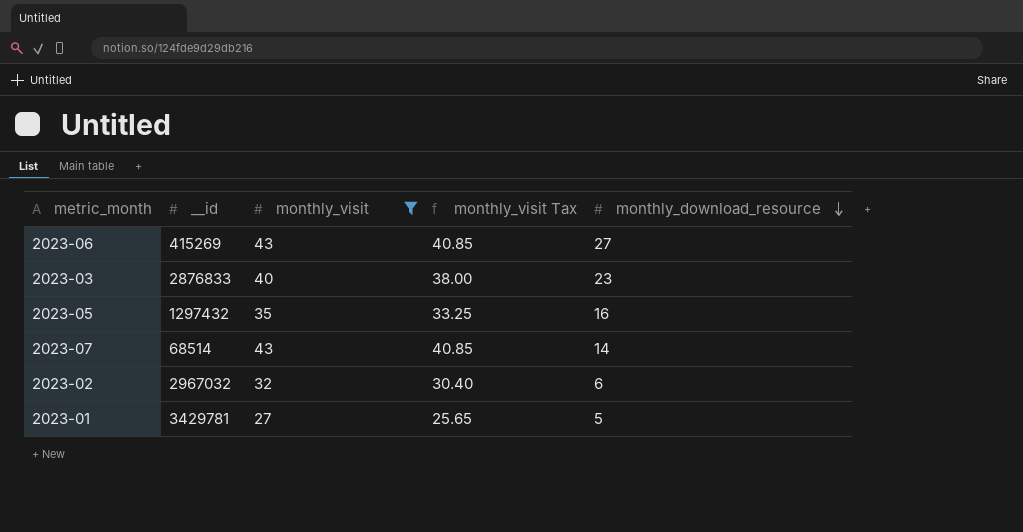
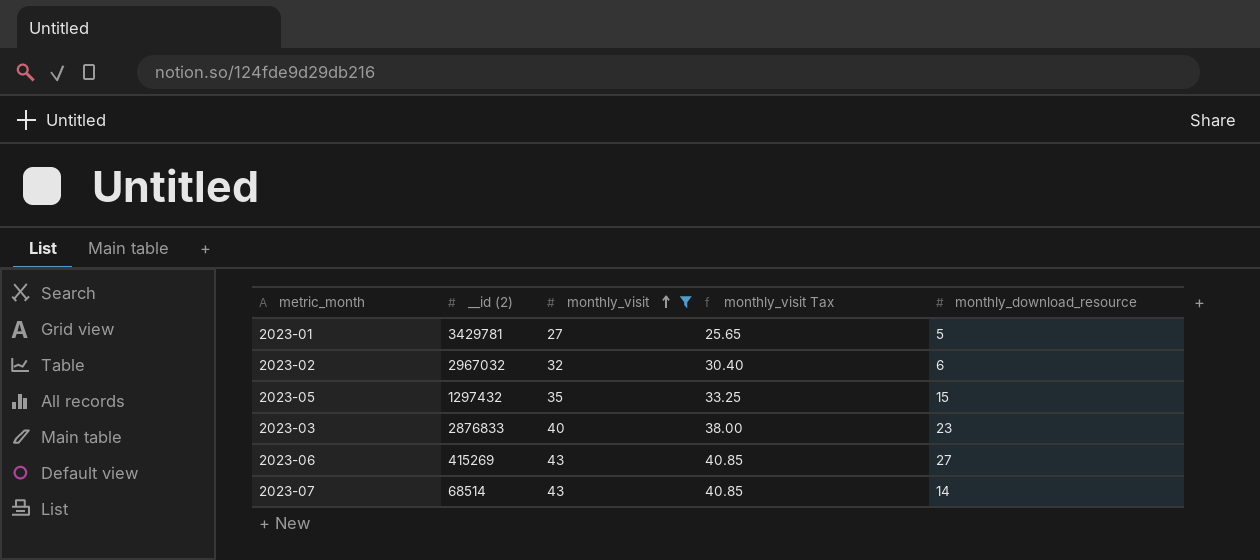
row order: monthly_download_resource descending -> monthly_visit ascending
column name: __id -> __id (2)
2023-05 | monthly_download_resource: 16 -> 15

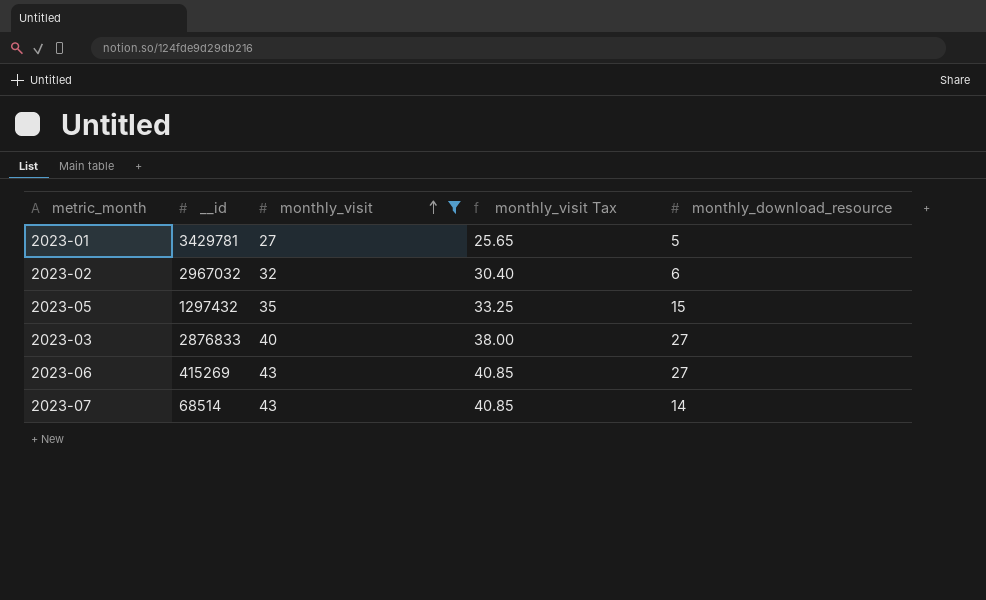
column name: __id (2) -> __id
2023-03 | monthly_download_resource: 23 -> 27

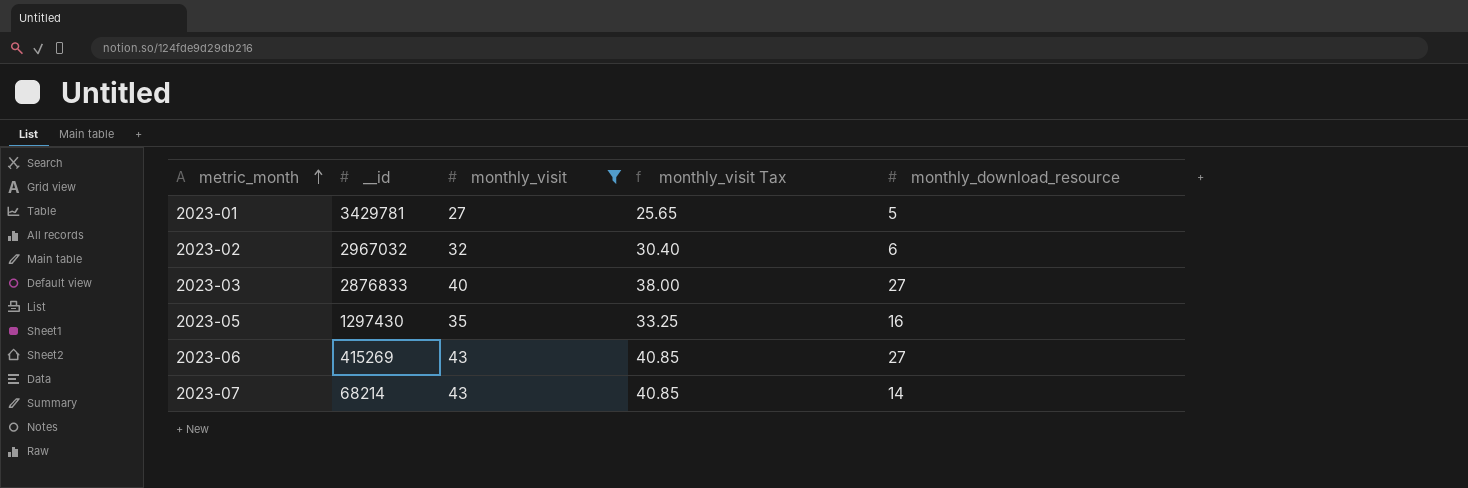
row order: monthly_visit ascending -> metric_month ascending
2023-05 | __id: 1297432 -> 1297430
2023-05 | monthly_download_resource: 15 -> 16
2023-07 | __id: 68514 -> 68214

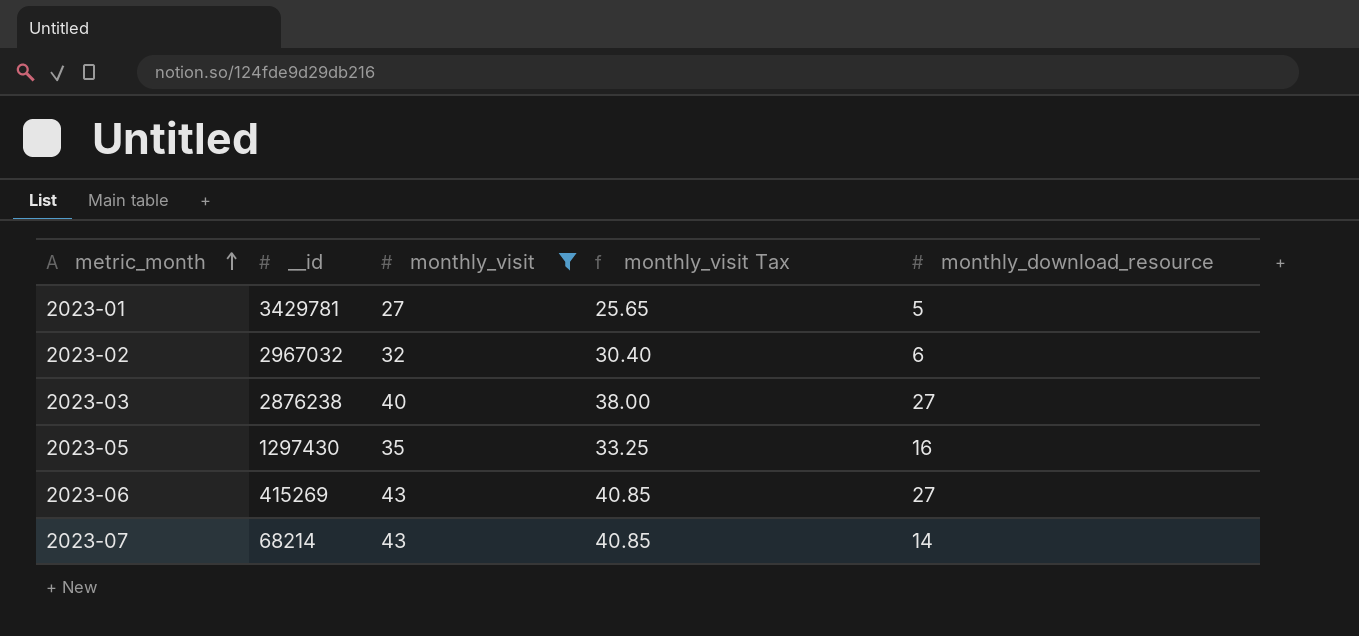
2023-03 | __id: 2876833 -> 2876238

